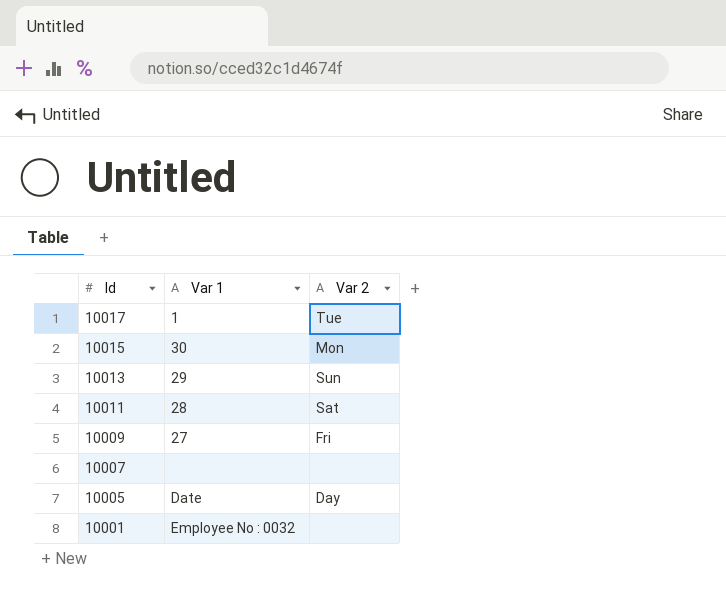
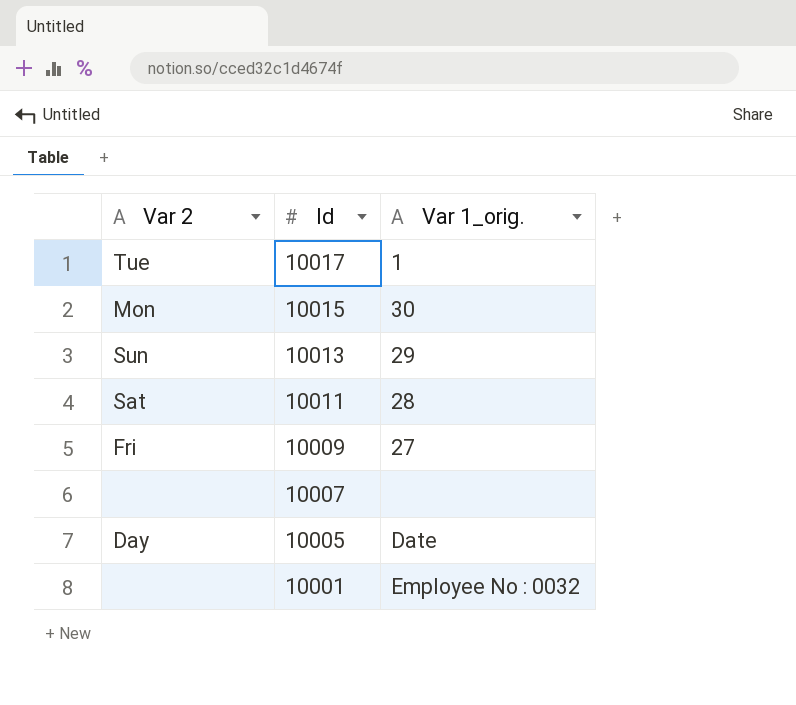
column Var 2 | position: 3 -> 1
column name: Var 1 -> Var 1_orig.

